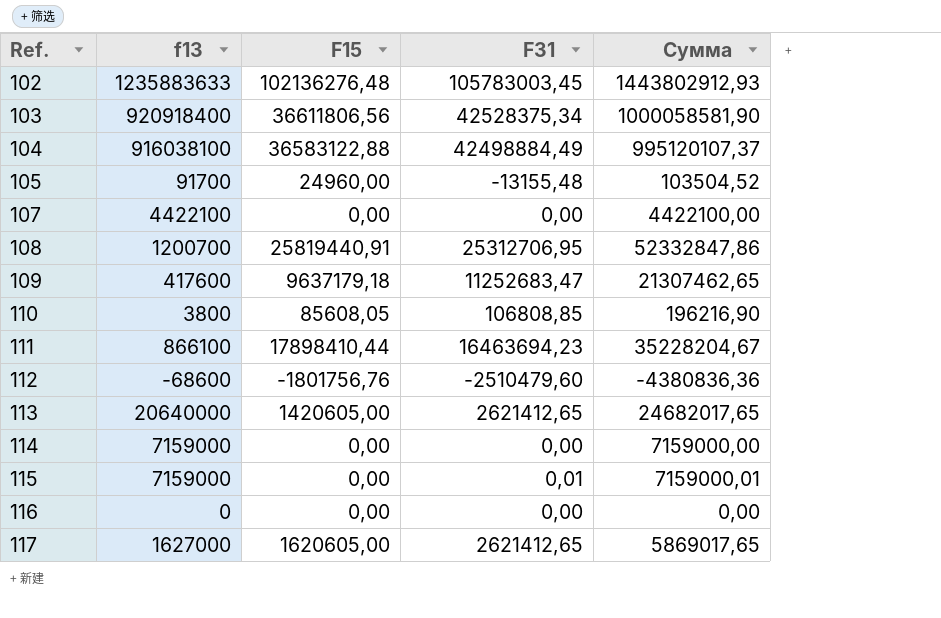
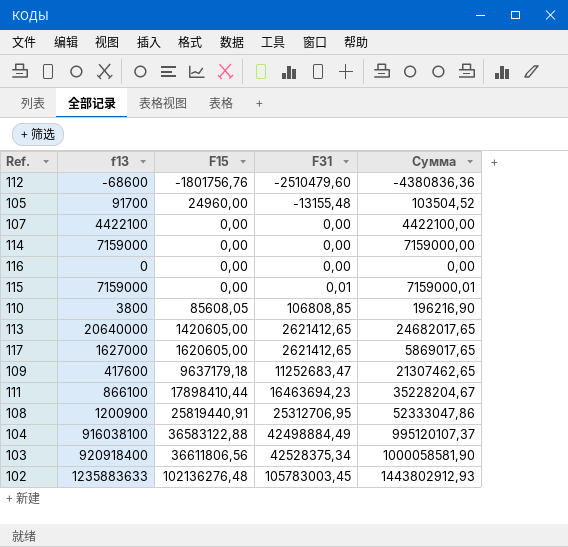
row order: Ref. ascending -> F31 ascending
108 | f13: 1200700 -> 1200900
108 | Сумма: 52332847,86 -> 52333047,86

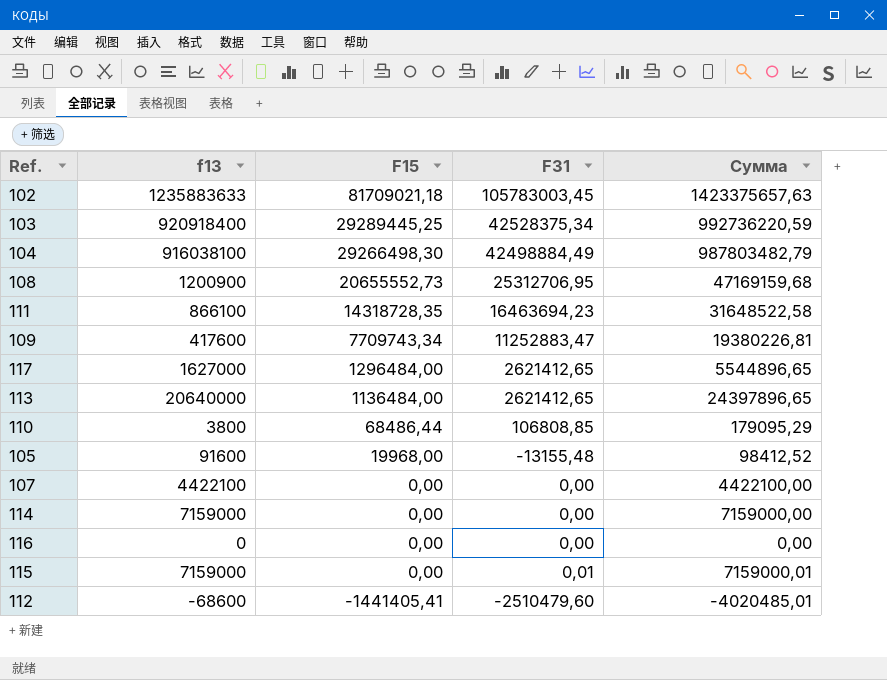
row order: F31 ascending -> F15 descending
102 | F15: 102136276,48 -> 81709021,18
102 | Сумма: 1443802912,93 -> 1423375657,63
103 | F15: 36611806,56 -> 29289445,25
103 | Сумма: 1000058581,90 -> 992736220,59
104 | F15: 36583122,88 -> 29266498,30
104 | Сумма: 995120107,37 -> 987803482,79
108 | F15: 25819440,91 -> 20655552,73
108 | Сумма: 52333047,86 -> 47169159,68
111 | F15: 17898410,44 -> 14318728,35
111 | Сумма: 35228204,67 -> 31648522,58
109 | F15: 9637179,18 -> 7709743,34
109 | F31: 11252683,47 -> 11252883,47
109 | Сумма: 21307462,65 -> 19380226,81
117 | F15: 1620605,00 -> 1296484,00
117 | Сумма: 5869017,65 -> 5544896,65
113 | F15: 1420605,00 -> 1136484,00
113 | Сумма: 24682017,65 -> 24397896,65
110 | F15: 85608,05 -> 68486,44
110 | Сумма: 196216,90 -> 179095,29
105 | f13: 91700 -> 91600
105 | F15: 24960,00 -> 19968,00
105 | Сумма: 103504,52 -> 98412,52
112 | F15: -1801756,76 -> -1441405,41
112 | Сумма: -4380836,36 -> -4020485,01

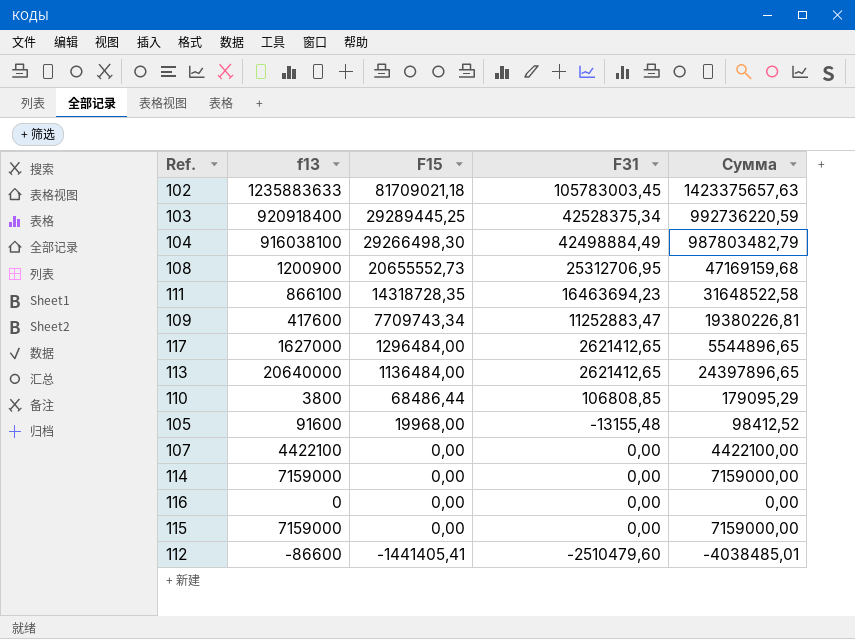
115 | F31: 0,01 -> 0,00
115 | Сумма: 7159000,01 -> 7159000,00
112 | f13: -68600 -> -86600
112 | Сумма: -4020485,01 -> -4038485,01

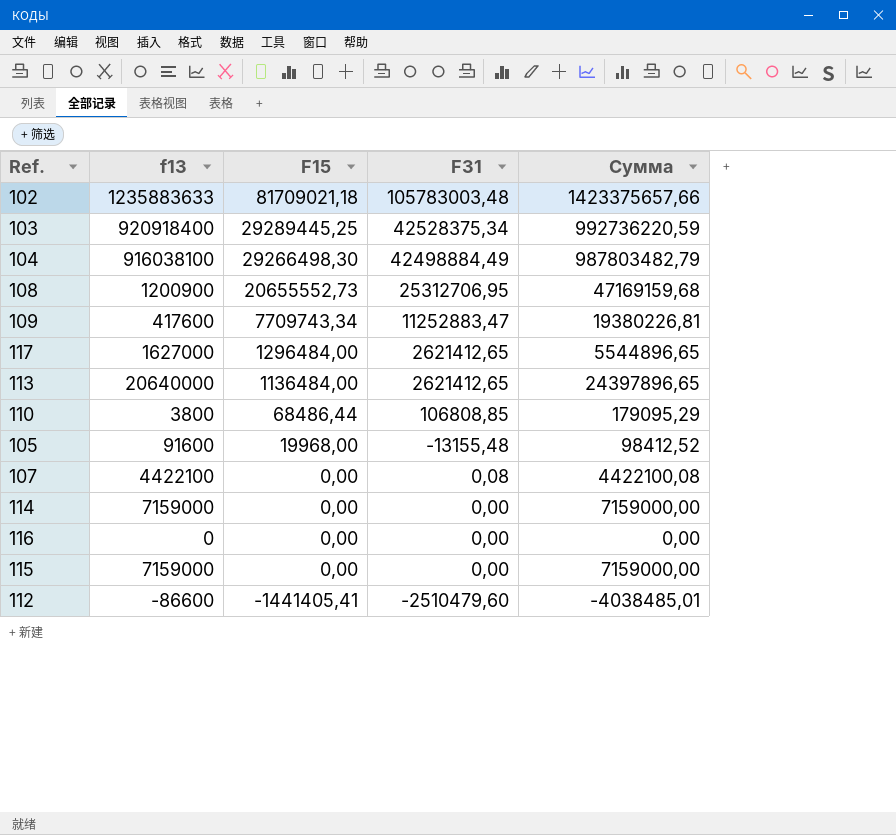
row 111: 866100 | 14318728,35 | 16463694,23 | 31648522,58 -> none
102 | F31: 105783003,45 -> 105783003,48
102 | Сумма: 1423375657,63 -> 1423375657,66
107 | F31: 0,00 -> 0,08
107 | Сумма: 4422100,00 -> 4422100,08

